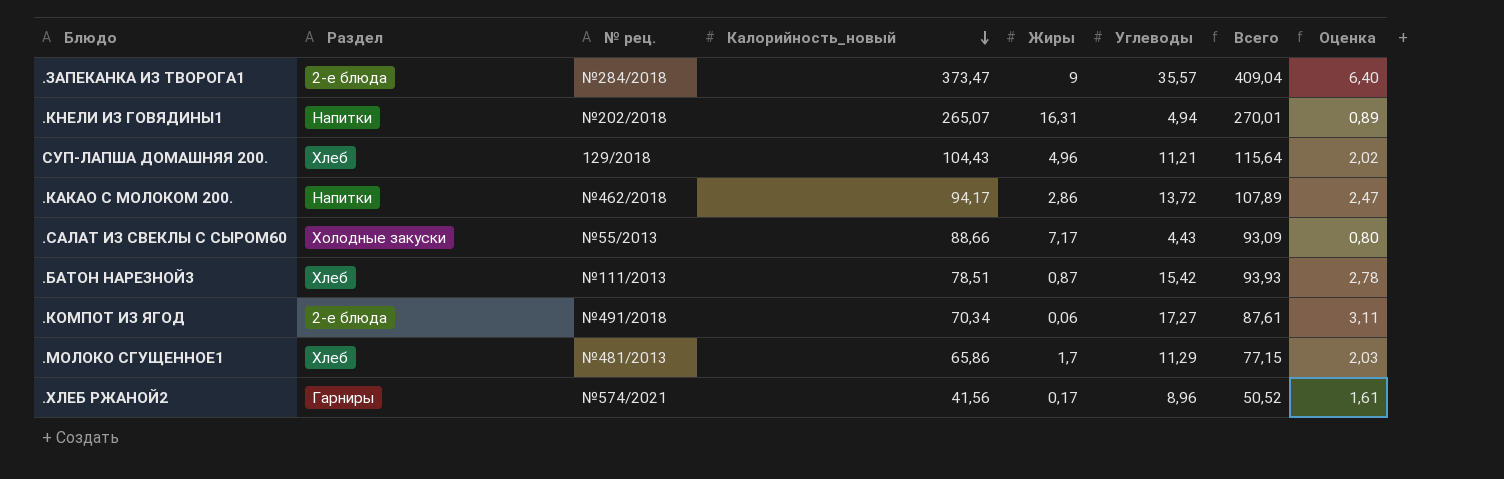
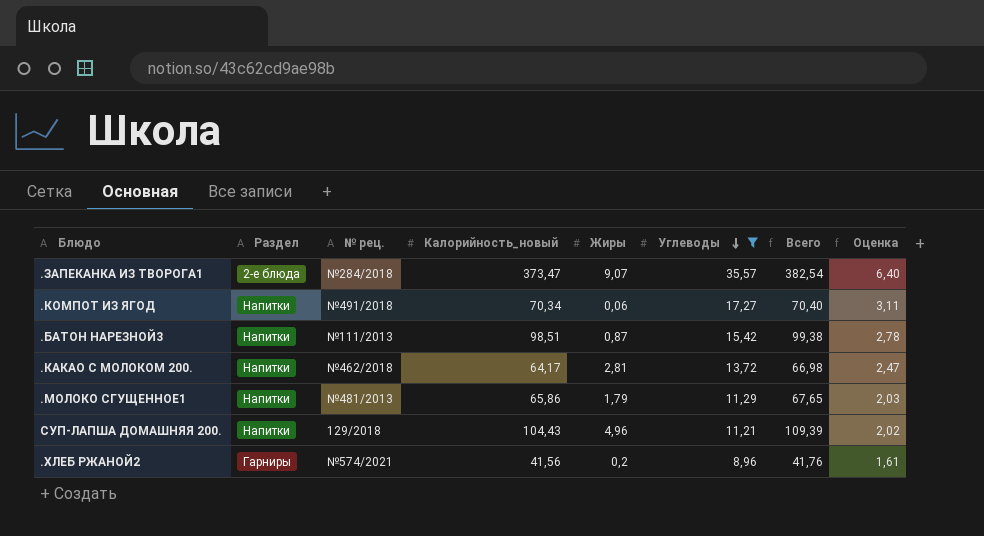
filter: none -> Углеводы >= 8,96
row order: Калорийность_новый descending -> Углеводы descending
column Всего | formula: [Калорийность_новый] + [Углеводы] -> [Калорийность_новый] + [Жиры]
.ЗАПЕКАНКА ИЗ ТВОРОГА1 | Жиры: 9 -> 9,07
.КОМПОТ ИЗ ЯГОД | Раздел: 2-е блюда -> Напитки
.БАТОН НАРЕЗНОЙ3 | Раздел: Хлеб -> Напитки
.БАТОН НАРЕЗНОЙ3 | Калорийность_новый: 78,51 -> 98,51
.КАКАО С МОЛОКОМ 200. | Калорийность_новый: 94,17 -> 64,17
.КАКАО С МОЛОКОМ 200. | Жиры: 2,86 -> 2,81
.МОЛОКО СГУЩЕННОЕ1 | Раздел: Хлеб -> Напитки
.МОЛОКО СГУЩЕННОЕ1 | Жиры: 1,7 -> 1,79
СУП-ЛАПША ДОМАШНЯЯ 200. | Раздел: Хлеб -> Напитки
.ХЛЕБ РЖАНОЙ2 | Жиры: 0,17 -> 0,2

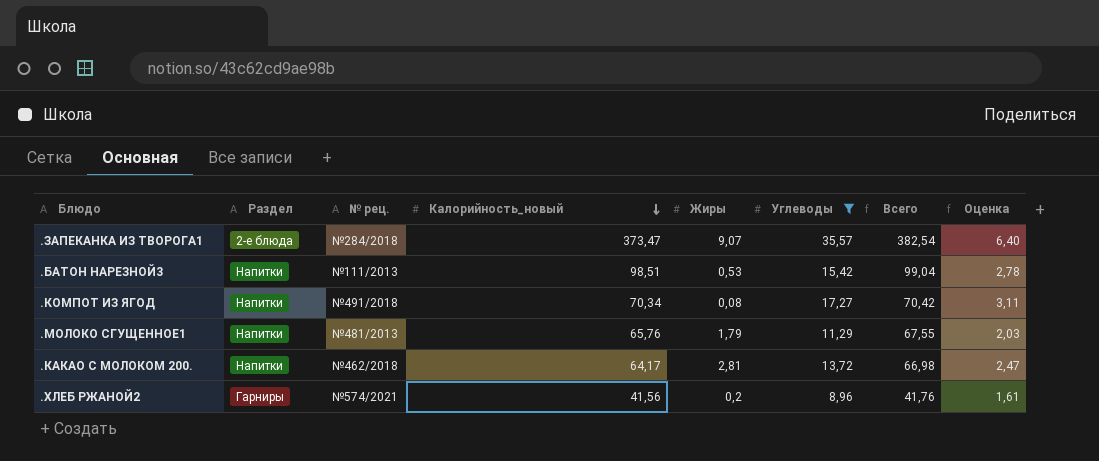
row order: Углеводы descending -> Калорийность_новый descending
row СУП-ЛАПША ДОМАШНЯЯ 200.: Напитки | 129/2018 | 104,43 | 4,96 | 11,21 | 109,39 | 2,02 -> none
.БАТОН НАРЕЗНОЙ3 | Жиры: 0,87 -> 0,53
.БАТОН НАРЕЗНОЙ3 | Всего: 99,38 -> 99,04
.КОМПОТ ИЗ ЯГОД | Жиры: 0,06 -> 0,08
.КОМПОТ ИЗ ЯГОД | Всего: 70,40 -> 70,42
.МОЛОКО СГУЩЕННОЕ1 | Калорийность_новый: 65,86 -> 65,76
.МОЛОКО СГУЩЕННОЕ1 | Всего: 67,65 -> 67,55

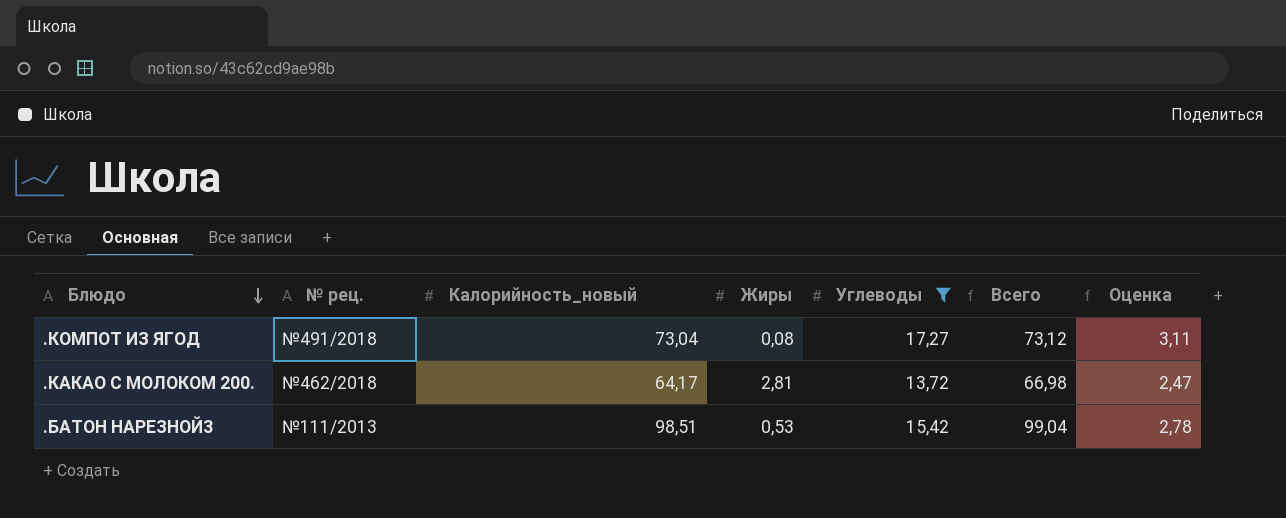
row order: Калорийность_новый descending -> Блюдо descending
column Раздел | position: 2 -> none
row .ЗАПЕКАНКА ИЗ ТВОРОГА1: 2-е блюда | №284/2018 | 373,47 | 9,07 | 35,57 | 382,54 | 6,40 -> none
row .МОЛОКО СГУЩЕННОЕ1: Напитки | №481/2013 | 65,76 | 1,79 | 11,29 | 67,55 | 2,03 -> none
row .ХЛЕБ РЖАНОЙ2: Гарниры | №574/2021 | 41,56 | 0,2 | 8,96 | 41,76 | 1,61 -> none
.КОМПОТ ИЗ ЯГОД | Калорийность_новый: 70,34 -> 73,04
.КОМПОТ ИЗ ЯГОД | Всего: 70,42 -> 73,12

